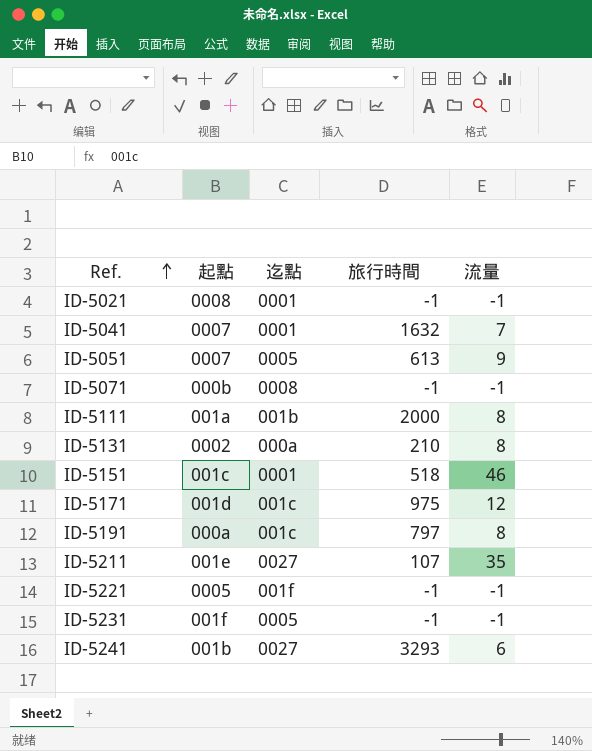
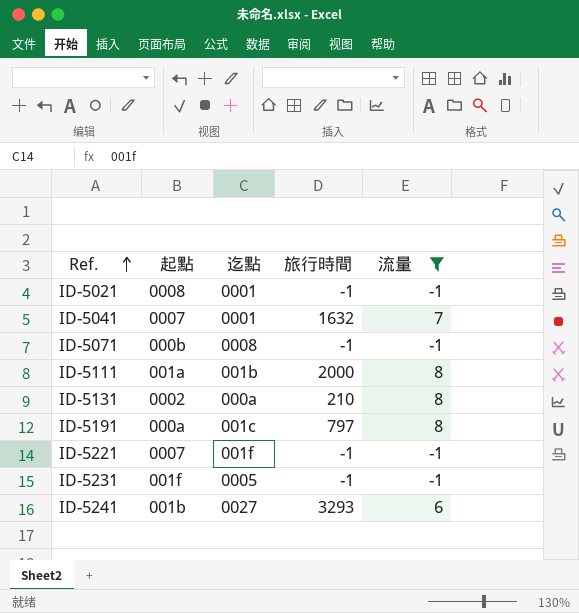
filter: none -> 流量 <= 8
ID-5221 | 起點: 0005 -> 0007

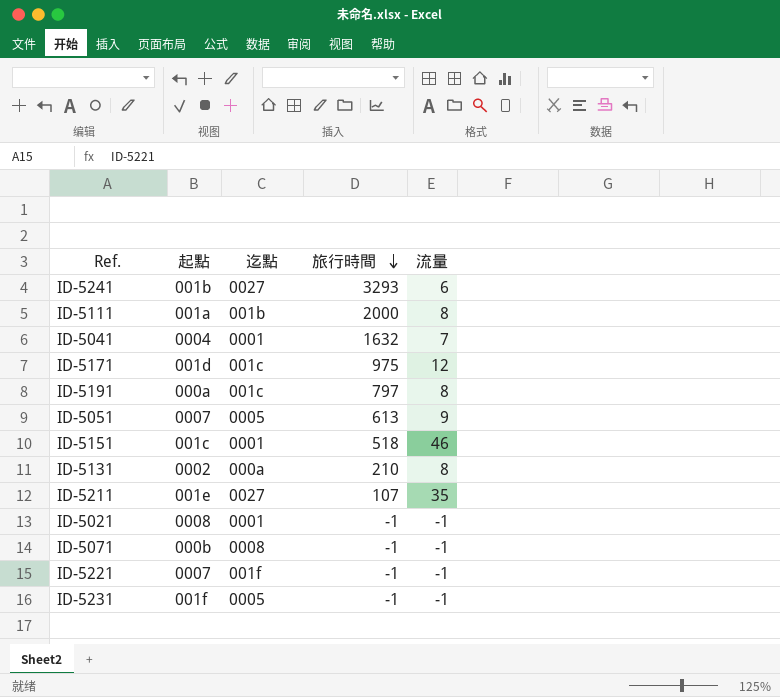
filter: 流量 <= 8 -> none
row order: Ref. ascending -> 旅行時間 descending
ID-5041 | 起點: 0007 -> 0004

